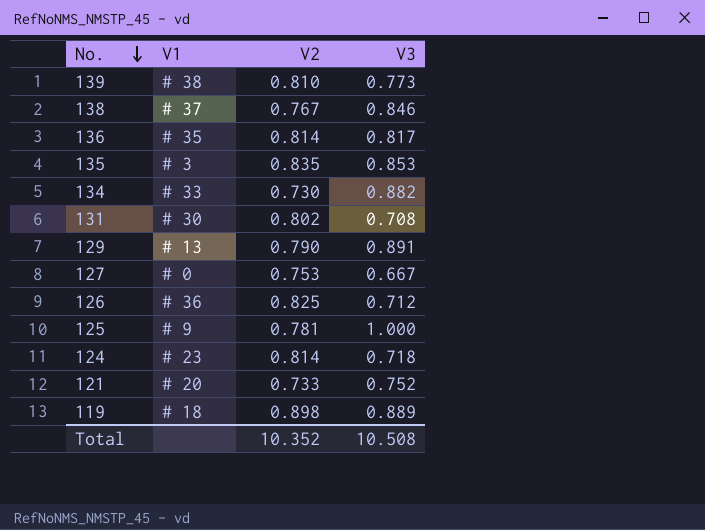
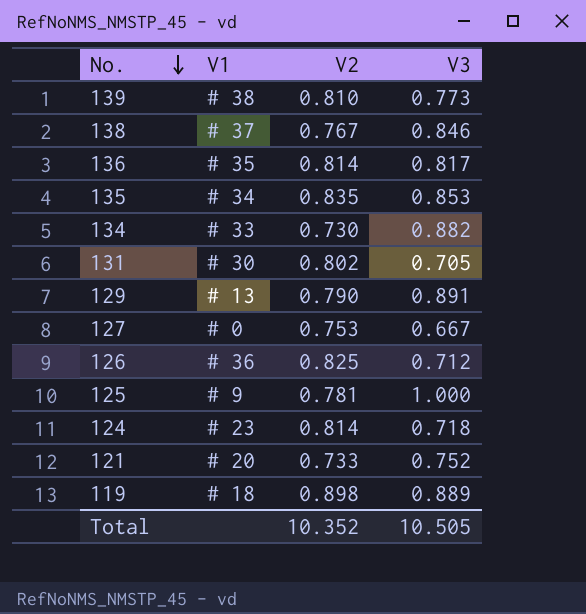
135 | V1: # 3 -> # 34
131 | V3: 0.708 -> 0.705
Total | V3: 10.508 -> 10.505

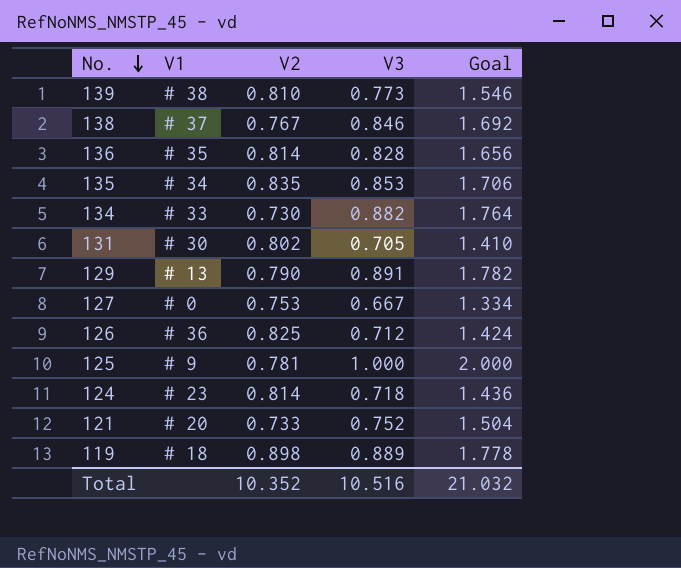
column Goal | formula: none -> [V3] * 2
136 | V3: 0.817 -> 0.828
Total | V3: 10.505 -> 10.516

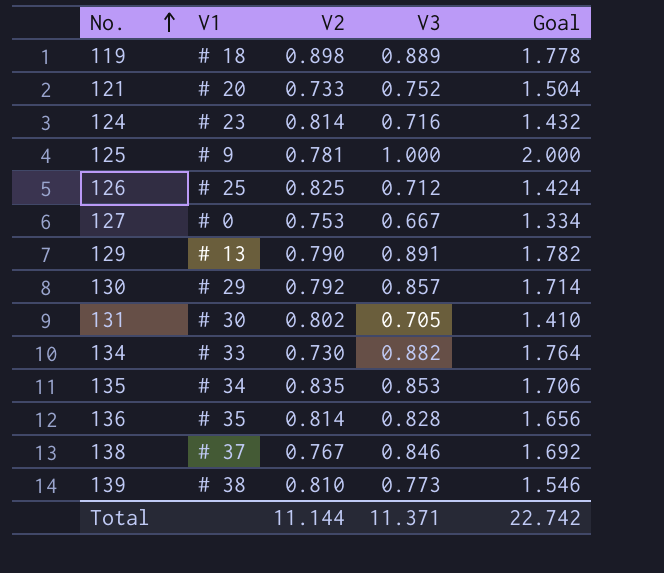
row order: No. descending -> No. ascending
124 | V3: 0.718 -> 0.716
124 | Goal: 1.436 -> 1.432
126 | V1: # 36 -> # 25
row 130: none -> # 29 | 0.792 | 0.857 | 1.714
Total | V2: 10.352 -> 11.144
Total | V3: 10.516 -> 11.371
Total | Goal: 21.032 -> 22.742

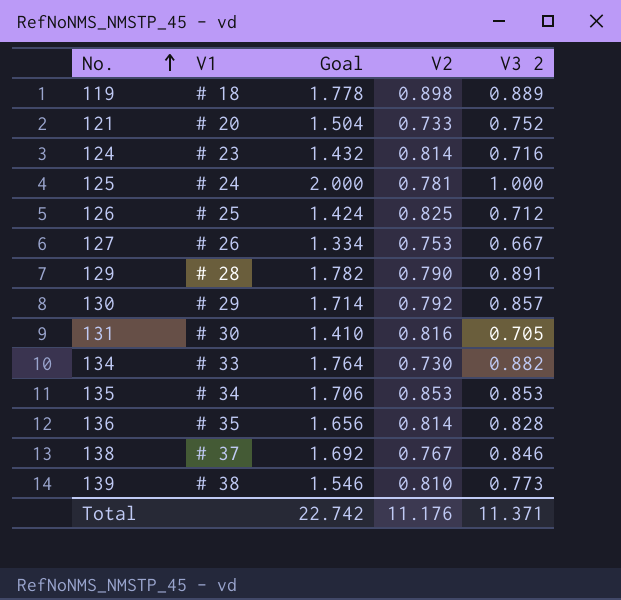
column Goal | position: 5 -> 3
column name: V3 -> V3 2
125 | V1: # 9 -> # 24
127 | V1: # 0 -> # 26
129 | V1: # 13 -> # 28
131 | V2: 0.802 -> 0.816
135 | V2: 0.835 -> 0.853
Total | V2: 11.144 -> 11.176

